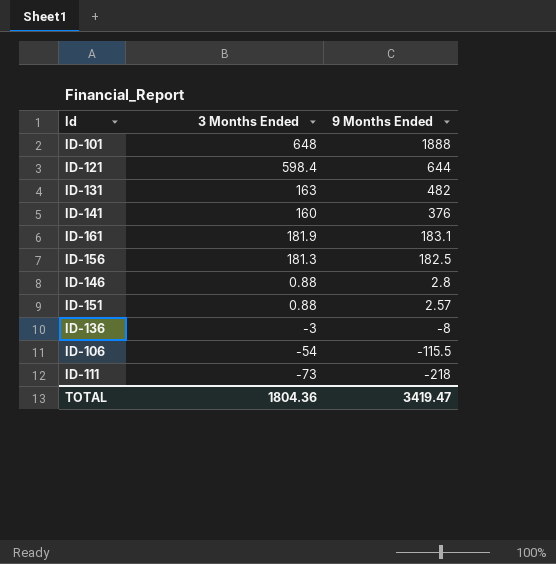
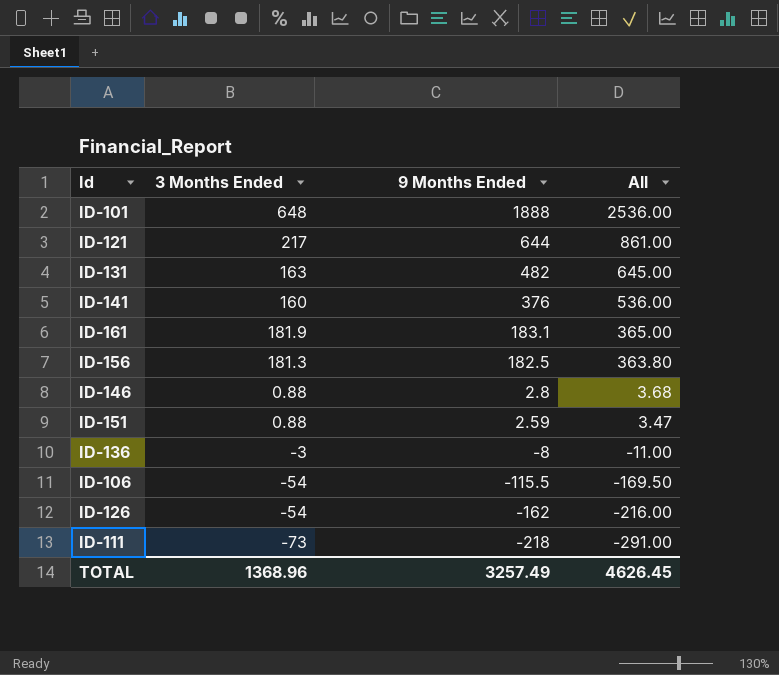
column All | formula: none -> [3 Months Ended] + [9 Months Ended]
ID-121 | 3 Months Ended: 598.4 -> 217
ID-151 | 9 Months Ended: 2.57 -> 2.59
row ID-126: none -> -54 | -162 | -216.00
TOTAL | 3 Months Ended: 1804.36 -> 1368.96
TOTAL | 9 Months Ended: 3419.47 -> 3257.49

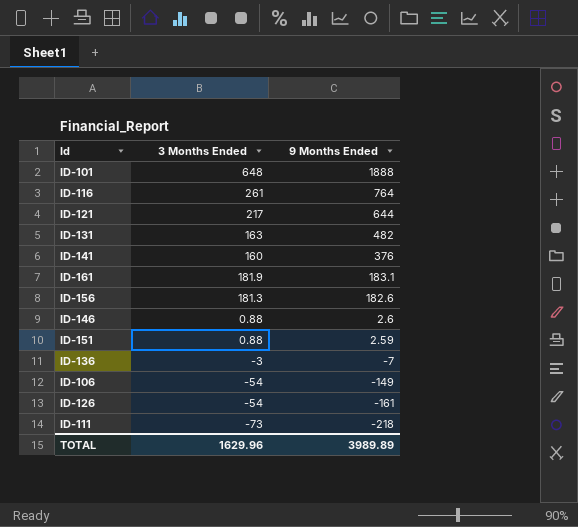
column All | formula: [3 Months Ended] + [9 Months Ended] -> none
row ID-116: none -> 261 | 764
ID-156 | 9 Months Ended: 182.5 -> 182.6
ID-146 | 9 Months Ended: 2.8 -> 2.6
ID-136 | 9 Months Ended: -8 -> -7
ID-106 | 9 Months Ended: -115.5 -> -149
ID-126 | 9 Months Ended: -162 -> -161
TOTAL | 3 Months Ended: 1368.96 -> 1629.96
TOTAL | 9 Months Ended: 3257.49 -> 3989.89

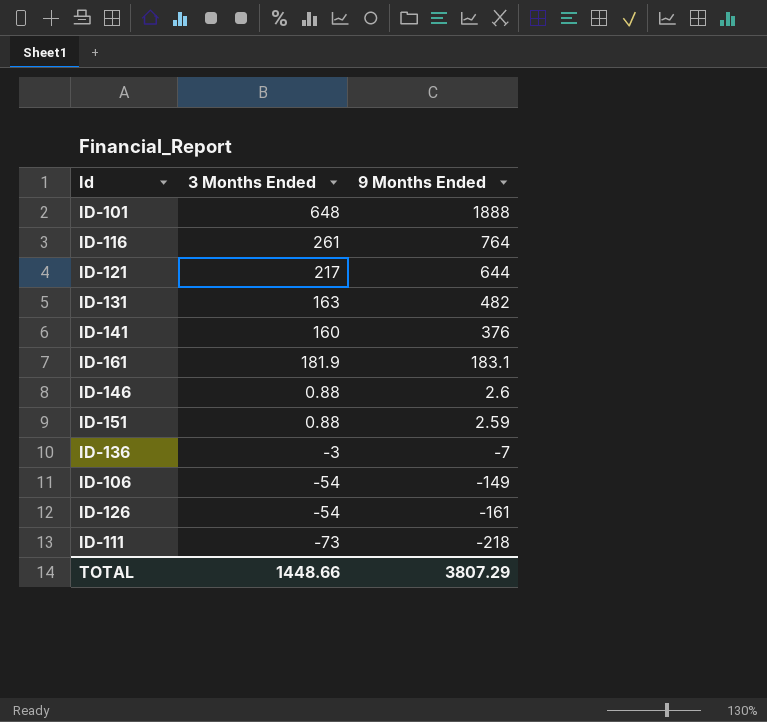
row ID-156: 181.3 | 182.6 -> none
TOTAL | 3 Months Ended: 1629.96 -> 1448.66
TOTAL | 9 Months Ended: 3989.89 -> 3807.29

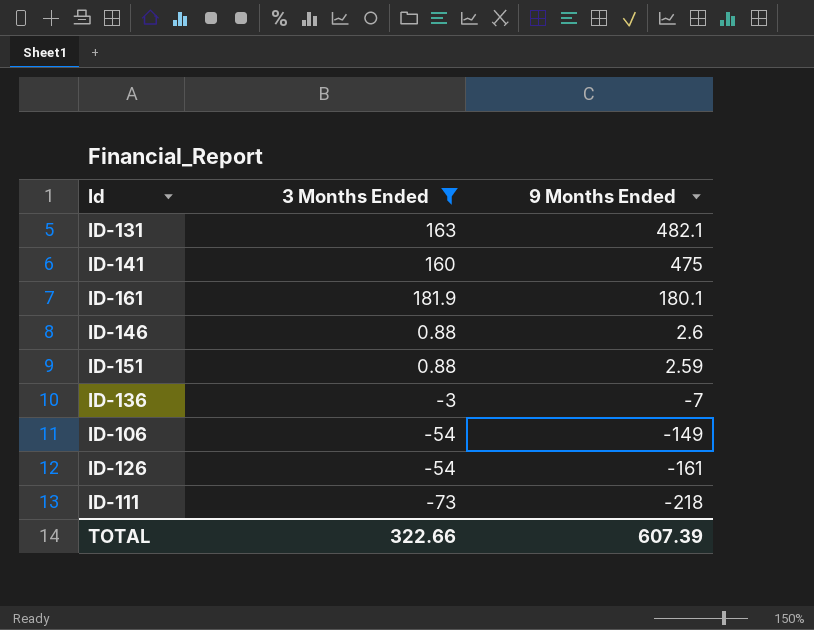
filter: none -> 3 Months Ended <= 181.9
ID-131 | 9 Months Ended: 482 -> 482.1
ID-141 | 9 Months Ended: 376 -> 475
ID-161 | 9 Months Ended: 183.1 -> 180.1
TOTAL | 3 Months Ended: 1448.66 -> 322.66
TOTAL | 9 Months Ended: 3807.29 -> 607.39

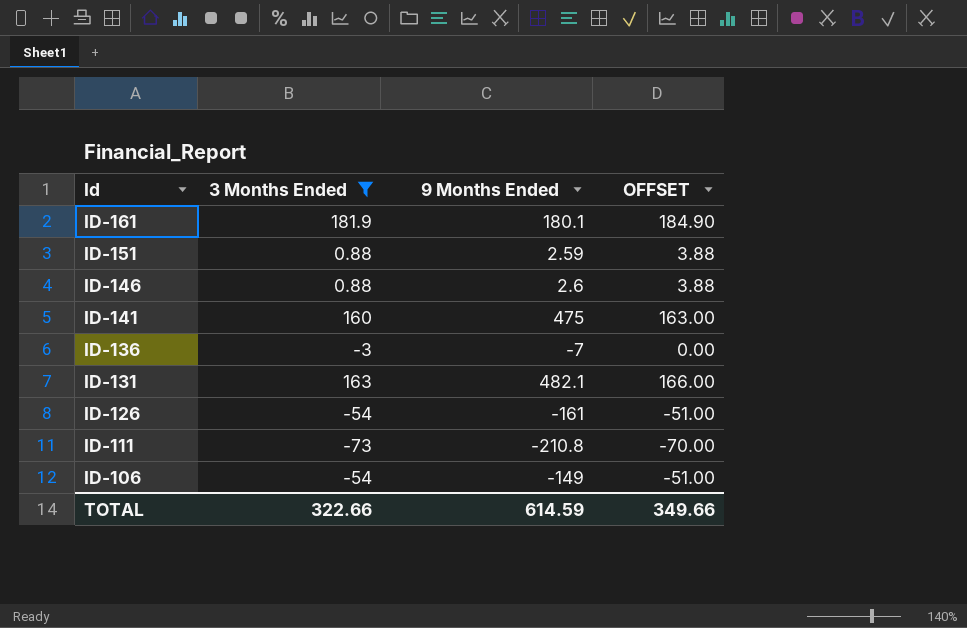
row order: 9 Months Ended descending -> Id descending
column OFFSET | formula: none -> [3 Months Ended] + 3
ID-111 | 9 Months Ended: -218 -> -210.8
TOTAL | 9 Months Ended: 607.39 -> 614.59

